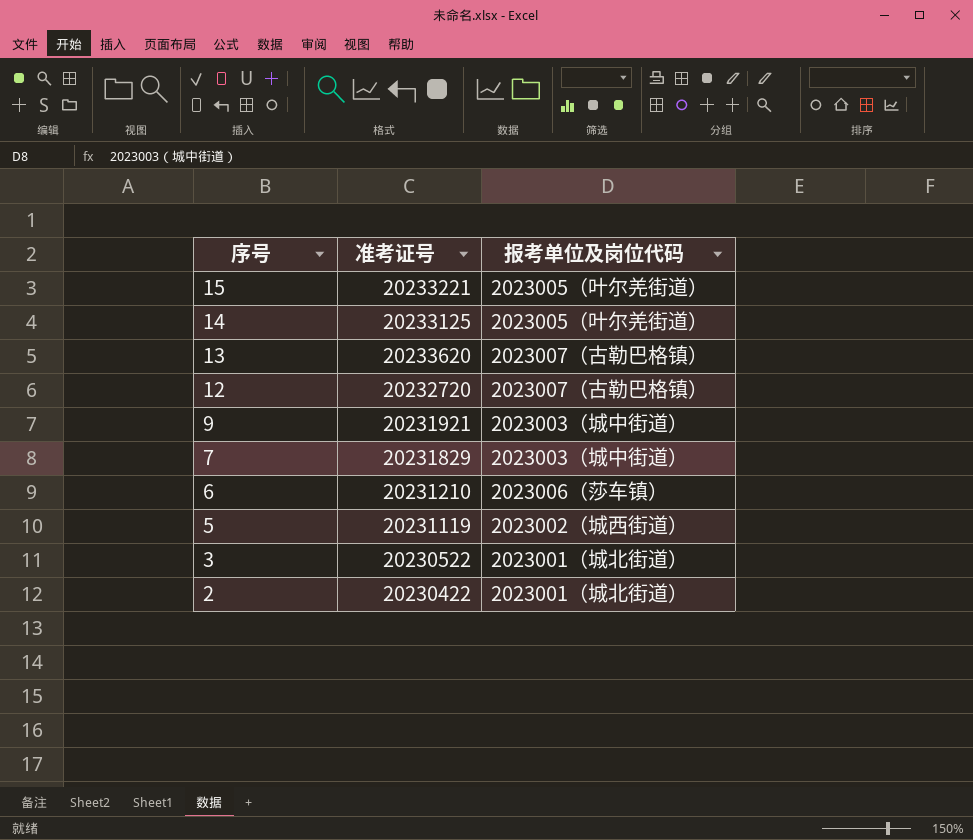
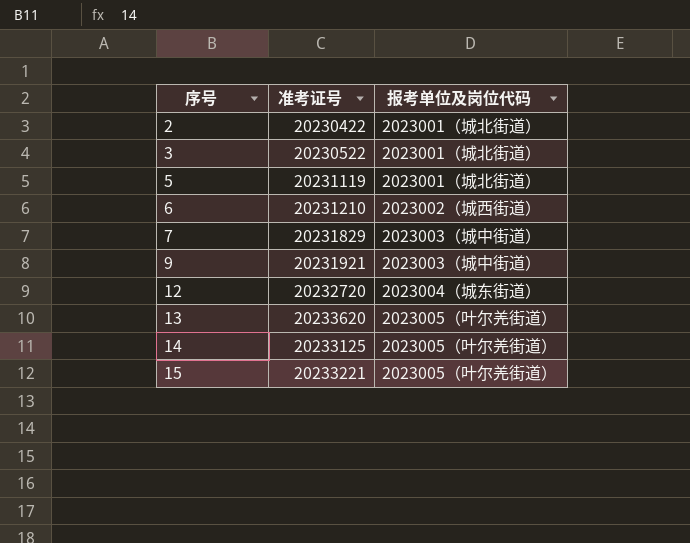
row order: 序号 descending -> 序号 ascending
5 | 报考单位及岗位代码: 2023002（城西街道） -> 2023001（城北街道）
6 | 报考单位及岗位代码: 2023006（莎车镇） -> 2023002（城西街道）
12 | 报考单位及岗位代码: 2023007（古勒巴格镇） -> 2023004（城东街道）
13 | 报考单位及岗位代码: 2023007（古勒巴格镇） -> 2023005（叶尔羌街道）

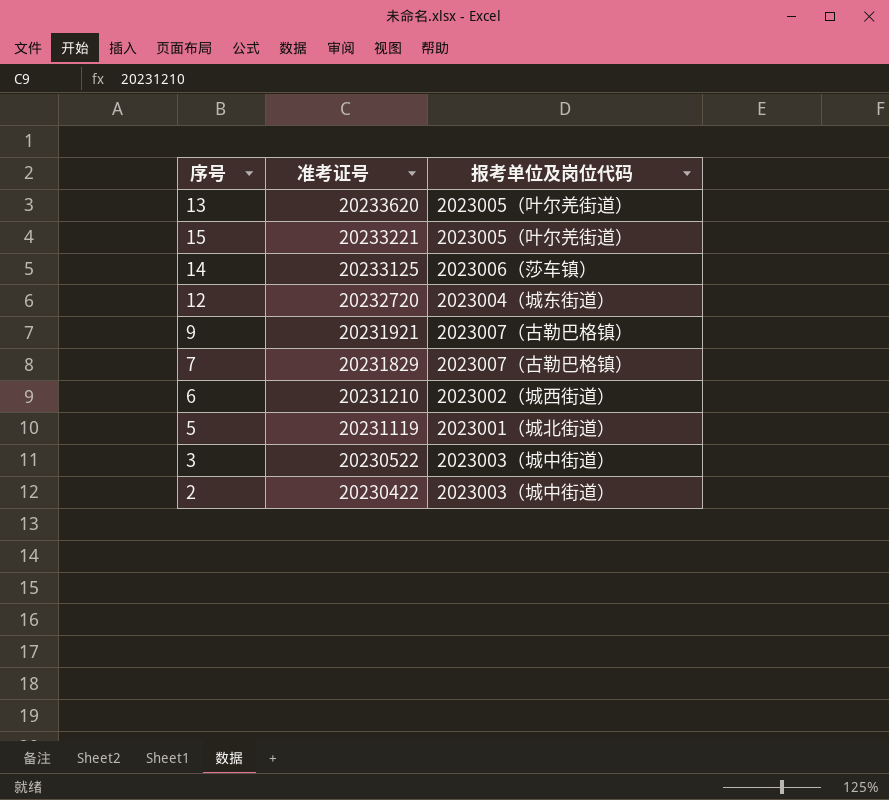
row order: 序号 ascending -> 准考证号 descending
14 | 报考单位及岗位代码: 2023005（叶尔羌街道） -> 2023006（莎车镇）
9 | 报考单位及岗位代码: 2023003（城中街道） -> 2023007（古勒巴格镇）
7 | 报考单位及岗位代码: 2023003（城中街道） -> 2023007（古勒巴格镇）
3 | 报考单位及岗位代码: 2023001（城北街道） -> 2023003（城中街道）
2 | 报考单位及岗位代码: 2023001（城北街道） -> 2023003（城中街道）

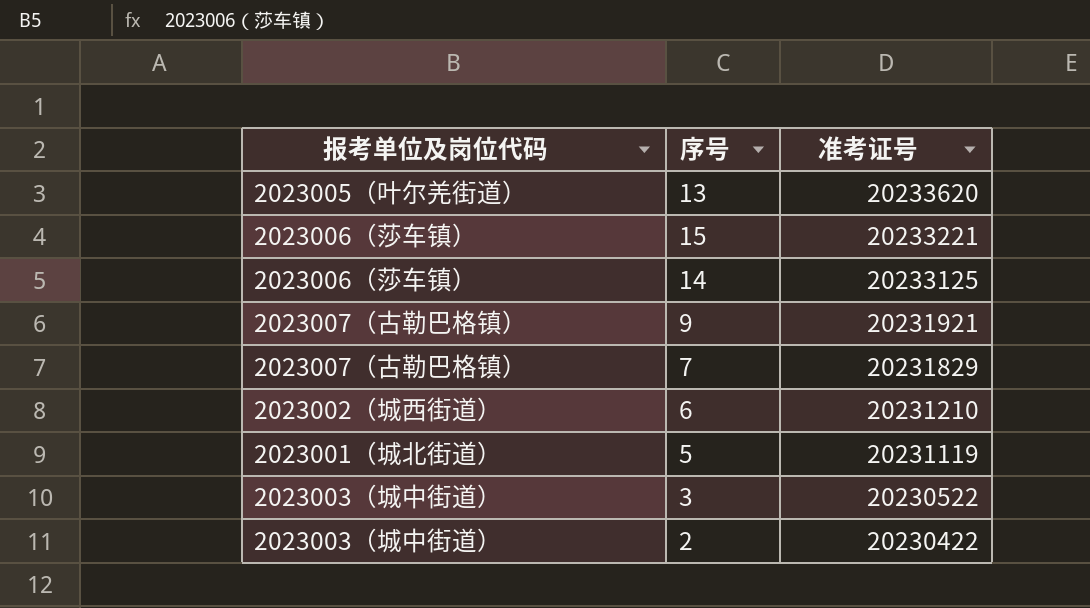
column 报考单位及岗位代码 | position: 3 -> 1
row 12: 20232720 | 2023004（城东街道） -> none
15 | 报考单位及岗位代码: 2023005（叶尔羌街道） -> 2023006（莎车镇）

